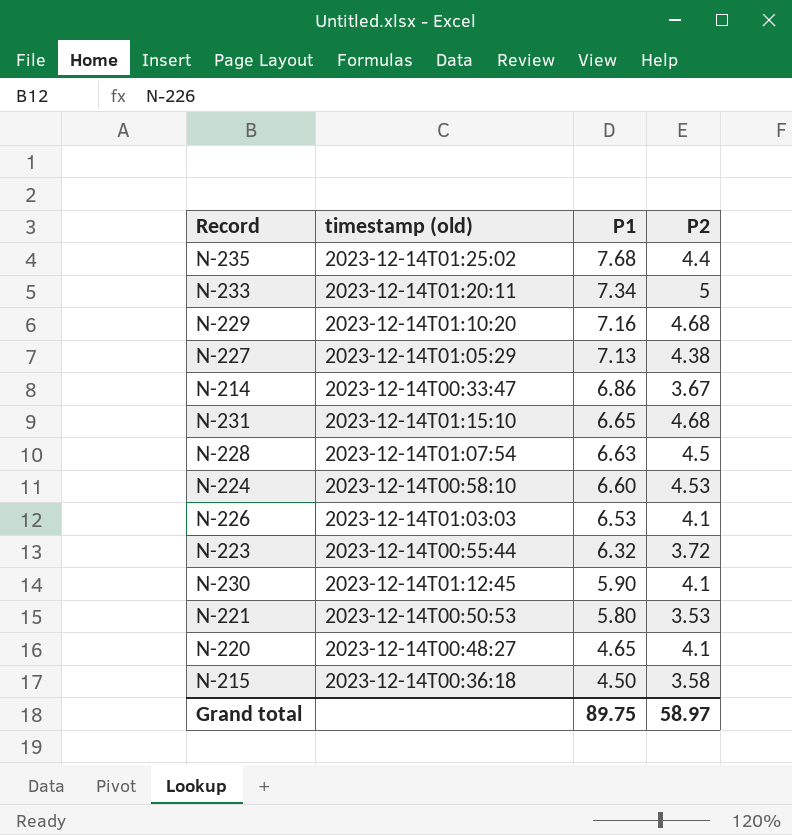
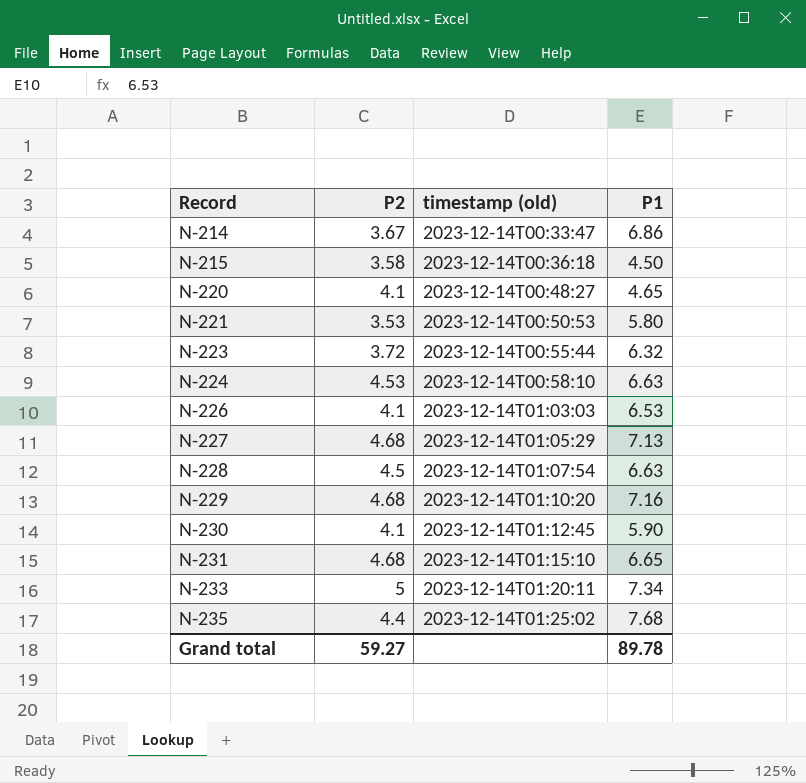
row order: P1 descending -> Record ascending
column P2 | position: 4 -> 2
N-224 | P1: 6.60 -> 6.63
N-227 | P2: 4.38 -> 4.68
Grand total | P2: 58.97 -> 59.27
Grand total | P1: 89.75 -> 89.78

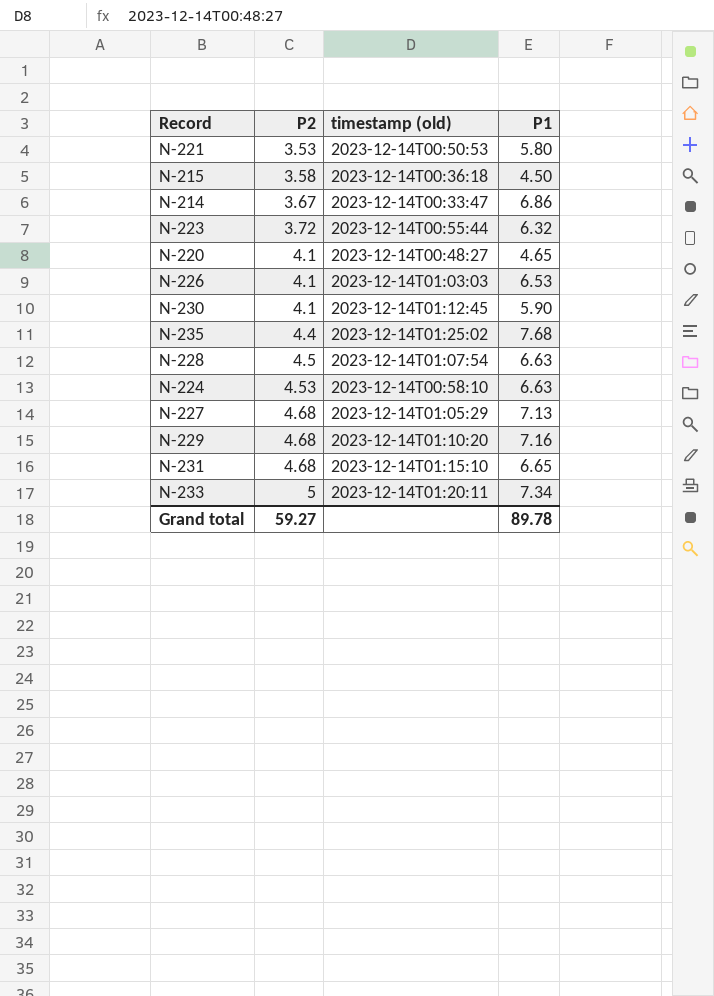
row order: Record ascending -> P2 ascending

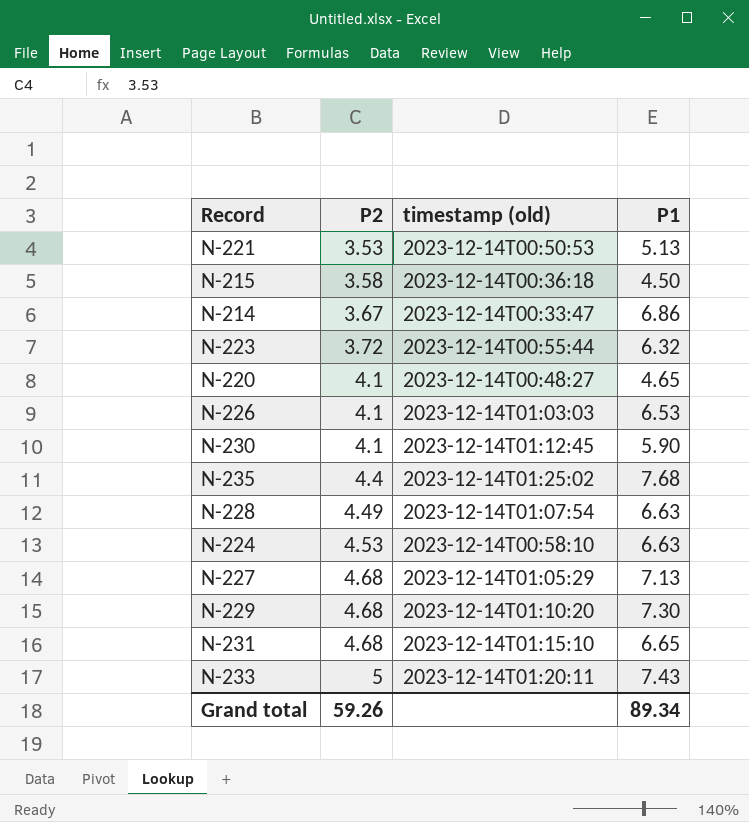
N-221 | P1: 5.80 -> 5.13
N-228 | P2: 4.5 -> 4.49
N-229 | P1: 7.16 -> 7.30
N-233 | P1: 7.34 -> 7.43
Grand total | P2: 59.27 -> 59.26
Grand total | P1: 89.78 -> 89.34

